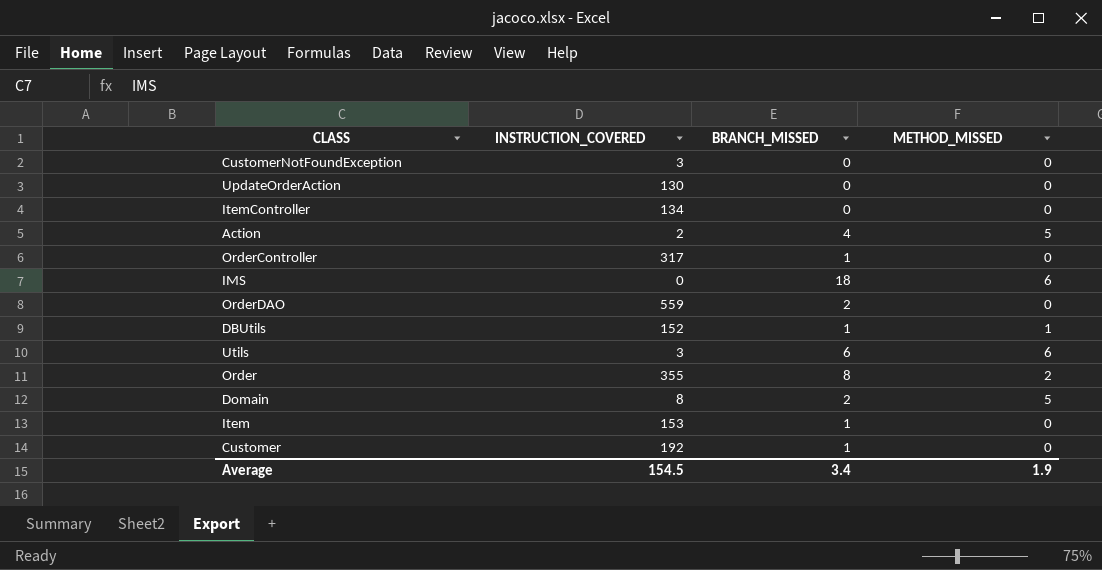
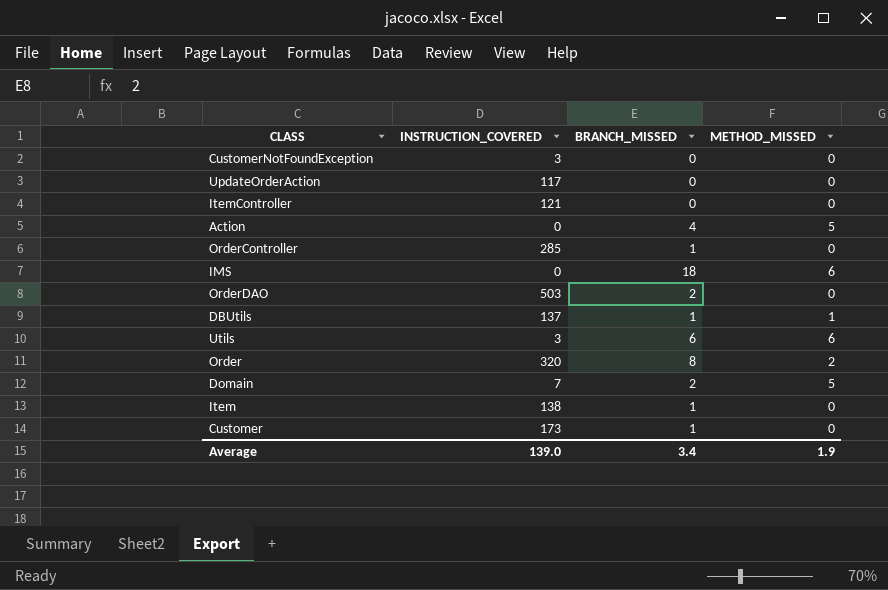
UpdateOrderAction | INSTRUCTION_COVERED: 130 -> 117
ItemController | INSTRUCTION_COVERED: 134 -> 121
Action | INSTRUCTION_COVERED: 2 -> 0
OrderController | INSTRUCTION_COVERED: 317 -> 285
OrderDAO | INSTRUCTION_COVERED: 559 -> 503
DBUtils | INSTRUCTION_COVERED: 152 -> 137
Order | INSTRUCTION_COVERED: 355 -> 320
Domain | INSTRUCTION_COVERED: 8 -> 7
Item | INSTRUCTION_COVERED: 153 -> 138
Customer | INSTRUCTION_COVERED: 192 -> 173
Average | INSTRUCTION_COVERED: 154.5 -> 139.0

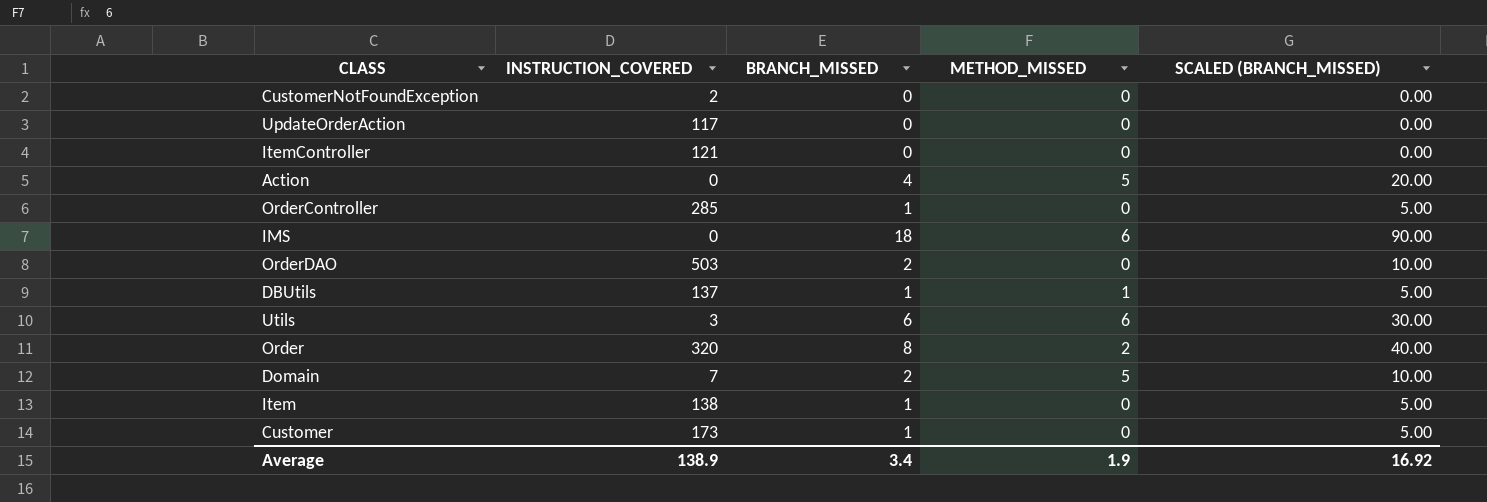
column SCALED (BRANCH_MISSED) | formula: none -> [BRANCH_MISSED] * 5
CustomerNotFoundException | INSTRUCTION_COVERED: 3 -> 2
Average | INSTRUCTION_COVERED: 139.0 -> 138.9

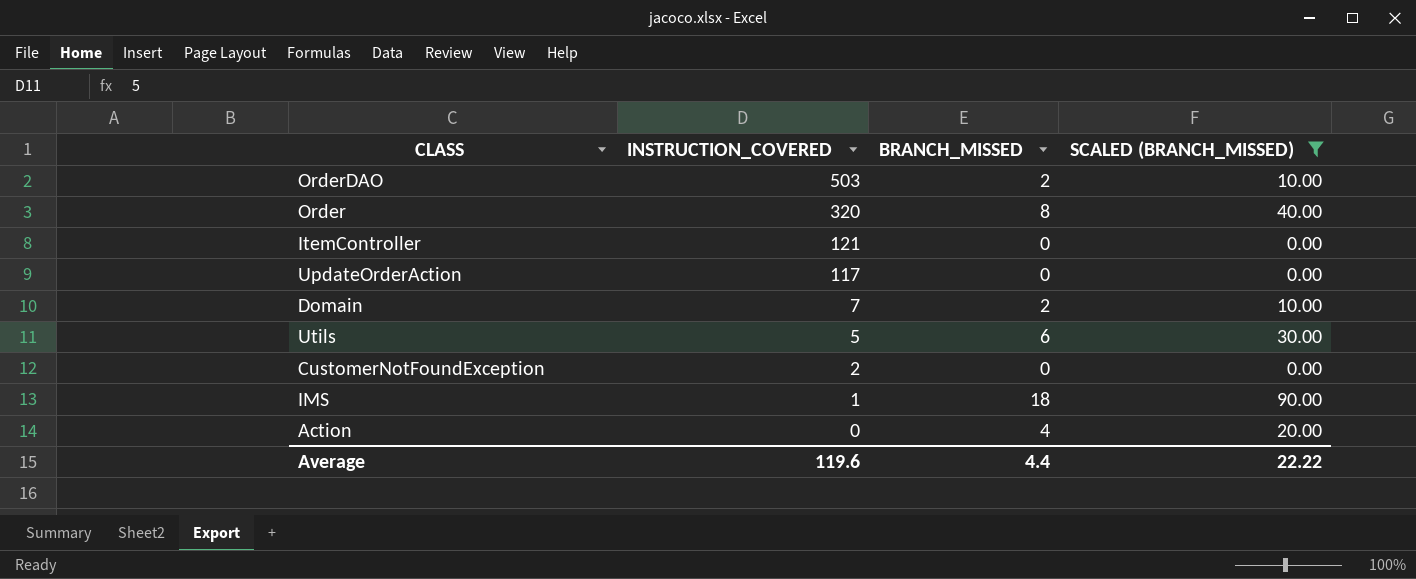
filter: none -> SCALED (BRANCH_MISSED) != 5.00
row order: none -> INSTRUCTION_COVERED descending
column METHOD_MISSED | position: 4 -> none
Utils | INSTRUCTION_COVERED: 3 -> 5
IMS | INSTRUCTION_COVERED: 0 -> 1
Average | INSTRUCTION_COVERED: 138.9 -> 119.6
Average | BRANCH_MISSED: 3.4 -> 4.4
Average | SCALED (BRANCH_MISSED): 16.92 -> 22.22

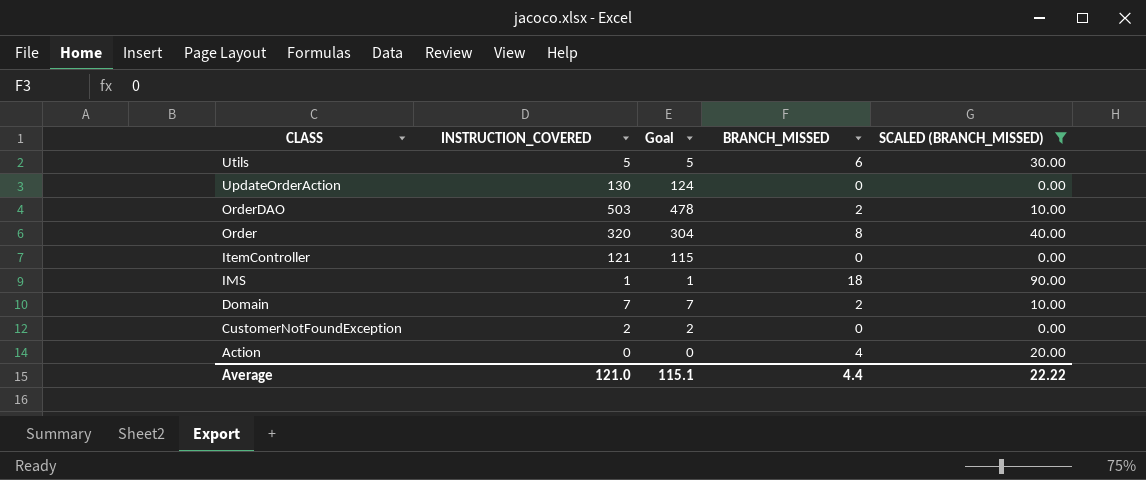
row order: INSTRUCTION_COVERED descending -> CLASS descending
column Goal | formula: none -> [INSTRUCTION_COVERED] * 0.95
UpdateOrderAction | INSTRUCTION_COVERED: 117 -> 130
Average | INSTRUCTION_COVERED: 119.6 -> 121.0

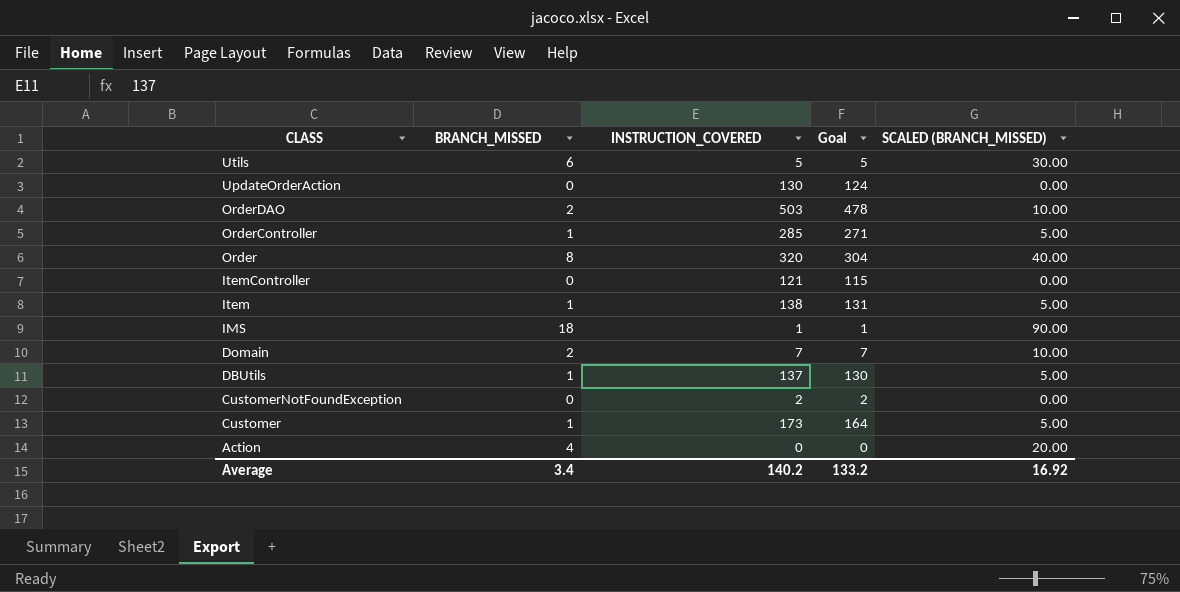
filter: SCALED (BRANCH_MISSED) != 5.00 -> none
column BRANCH_MISSED | position: 4 -> 2
Average | BRANCH_MISSED: 4.4 -> 3.4
Average | INSTRUCTION_COVERED: 121.0 -> 140.2
Average | Goal: 115.1 -> 133.2
Average | SCALED (BRANCH_MISSED): 22.22 -> 16.92

